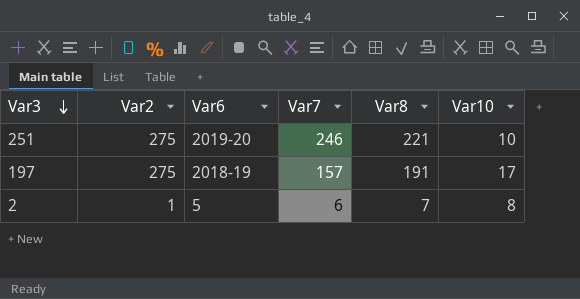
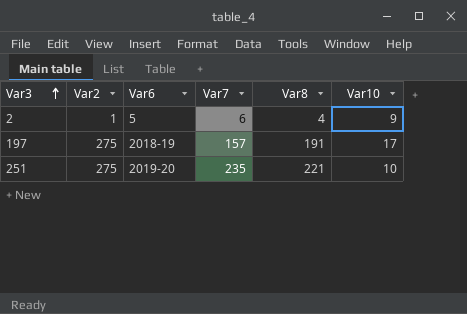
row order: Var3 descending -> Var3 ascending
2 | Var8: 7 -> 4
2 | Var10: 8 -> 9
251 | Var7: 246 -> 235

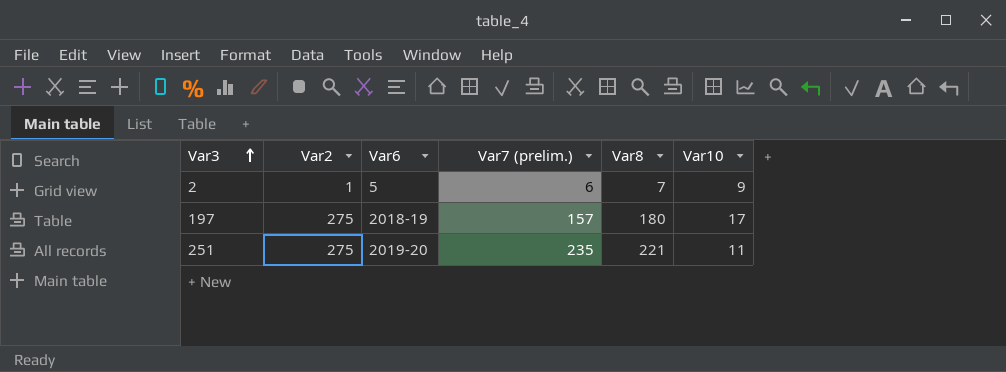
column name: Var7 -> Var7 (prelim.)
2 | Var8: 4 -> 7
197 | Var8: 191 -> 180
251 | Var10: 10 -> 11

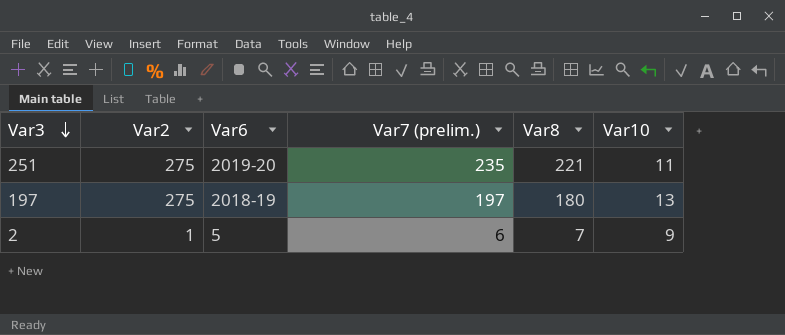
row order: Var3 ascending -> Var3 descending
197 | Var7 (prelim.): 157 -> 197
197 | Var10: 17 -> 13

